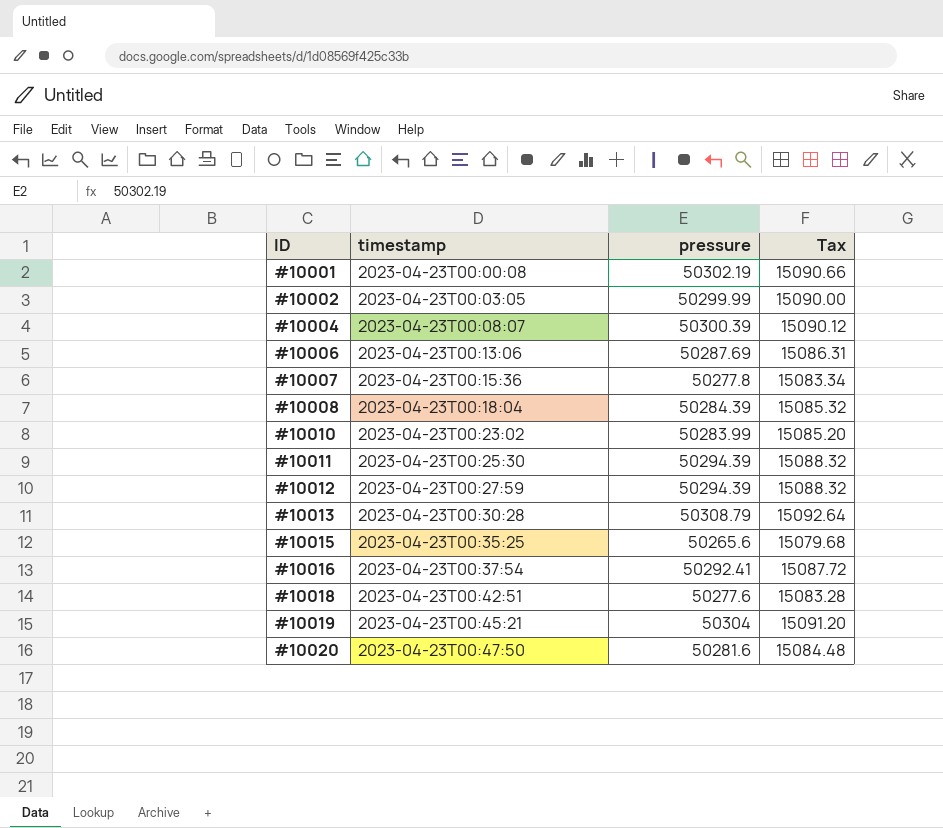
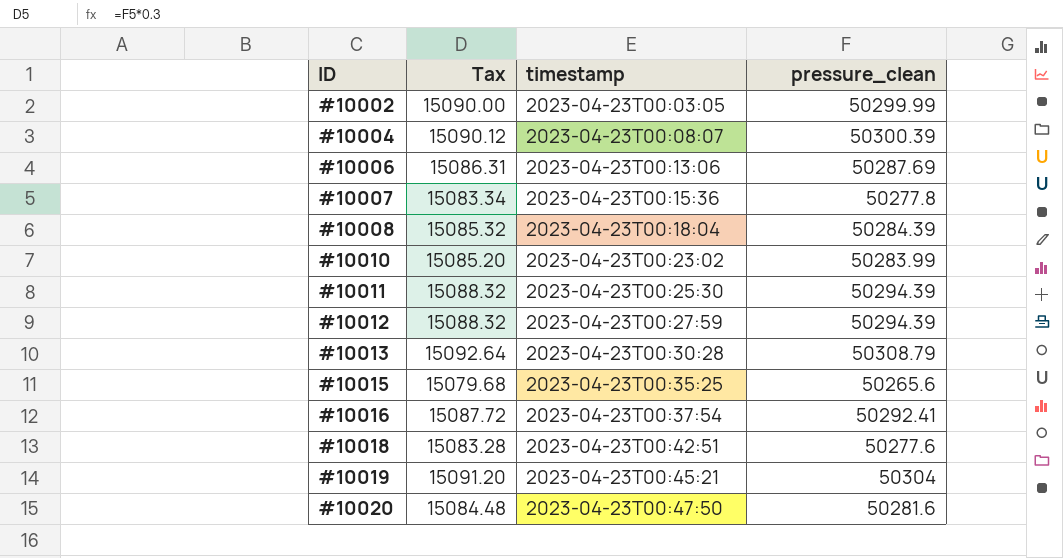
column Tax | position: 4 -> 2
column name: pressure -> pressure_clean
row #10001: 2023-04-23T00:00:08 | 50302.19 | 15090.66 -> none

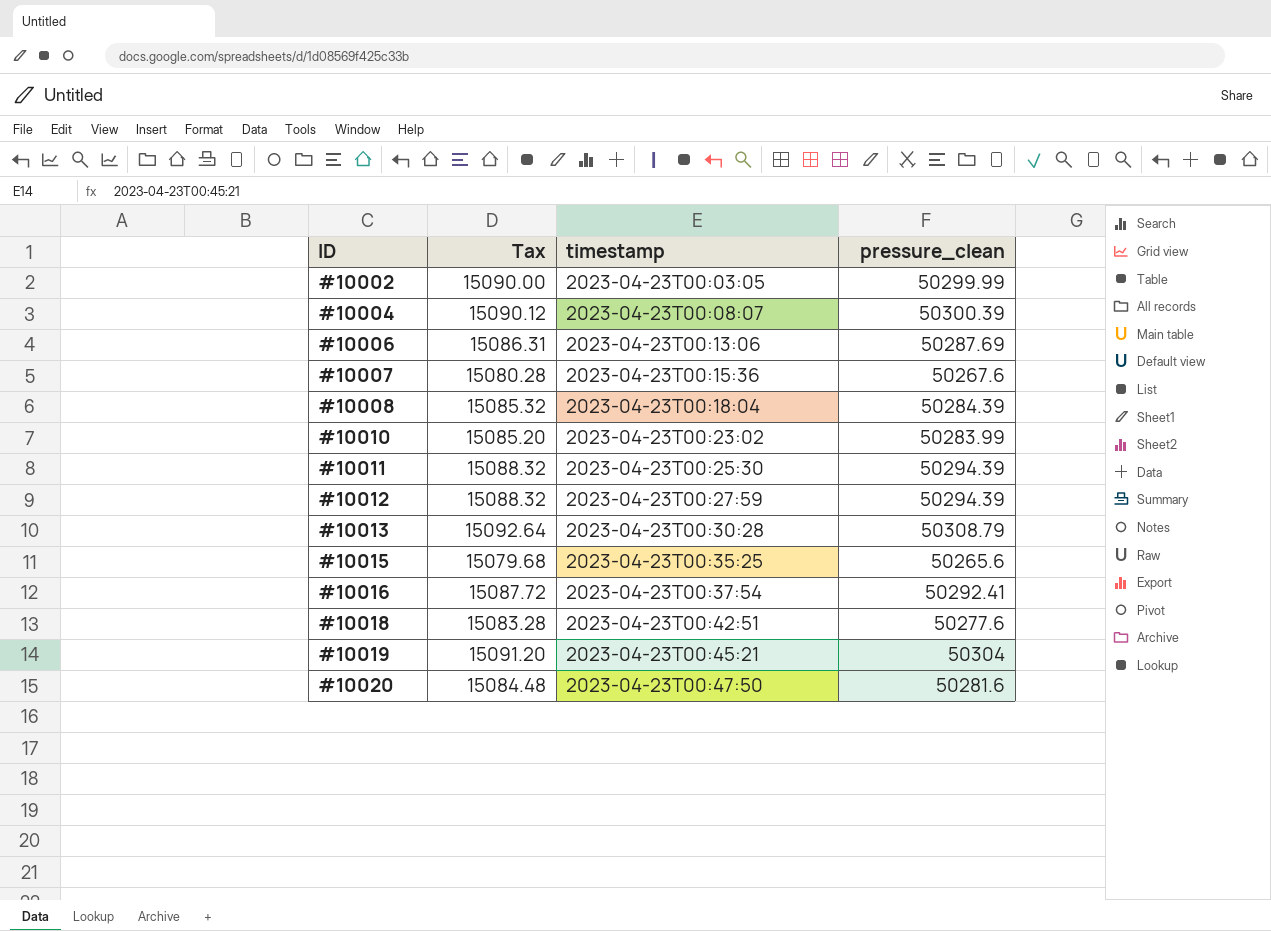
#10007 | Tax: 15083.34 -> 15080.28
#10007 | pressure_clean: 50277.8 -> 50267.6

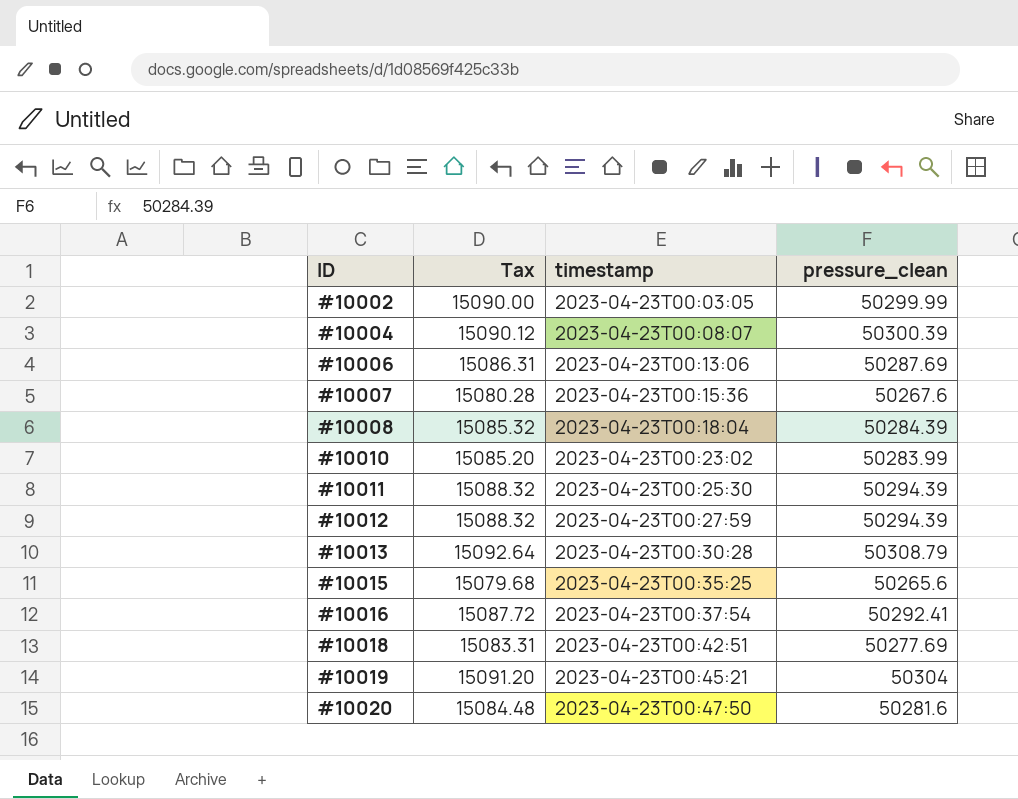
#10018 | Tax: 15083.28 -> 15083.31
#10018 | pressure_clean: 50277.6 -> 50277.69

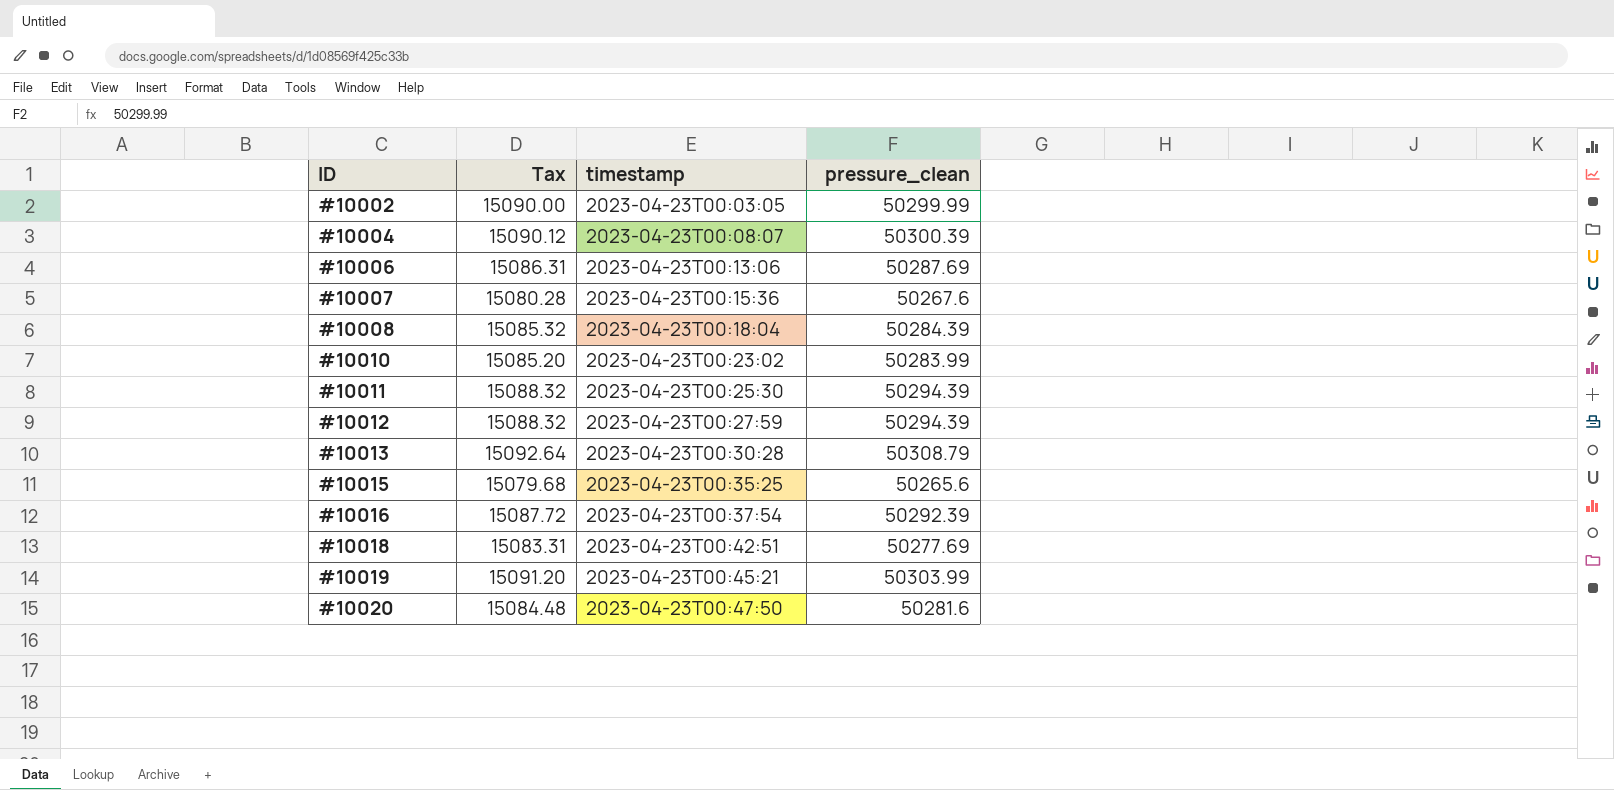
#10016 | pressure_clean: 50292.41 -> 50292.39
#10019 | pressure_clean: 50304 -> 50303.99

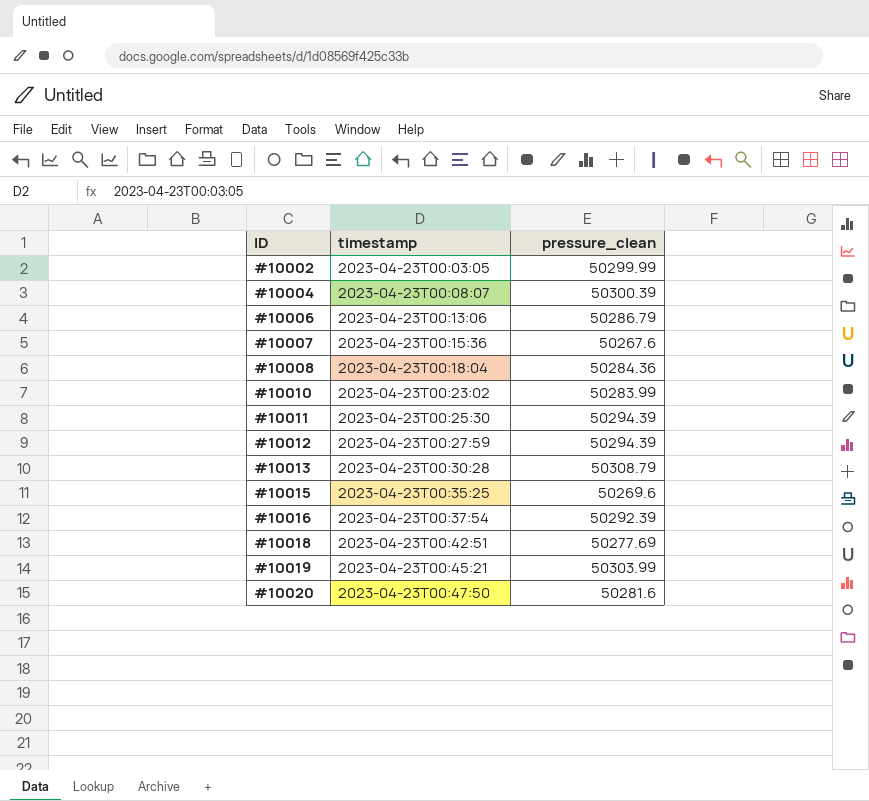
column Tax | formula: [pressure_clean] * 0.3 -> none
#10006 | pressure_clean: 50287.69 -> 50286.79
#10008 | pressure_clean: 50284.39 -> 50284.36
#10015 | pressure_clean: 50265.6 -> 50269.6

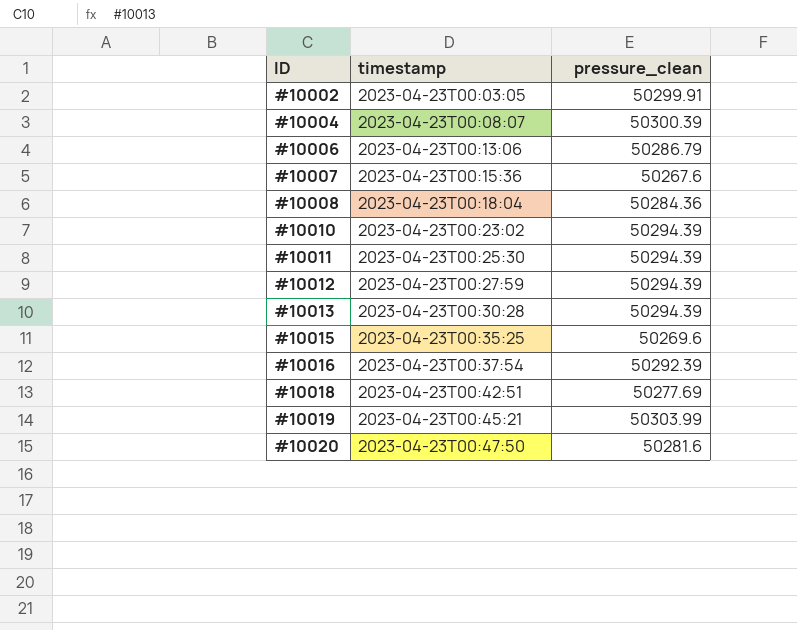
#10002 | pressure_clean: 50299.99 -> 50299.91
#10010 | pressure_clean: 50283.99 -> 50294.39
#10013 | pressure_clean: 50308.79 -> 50294.39

